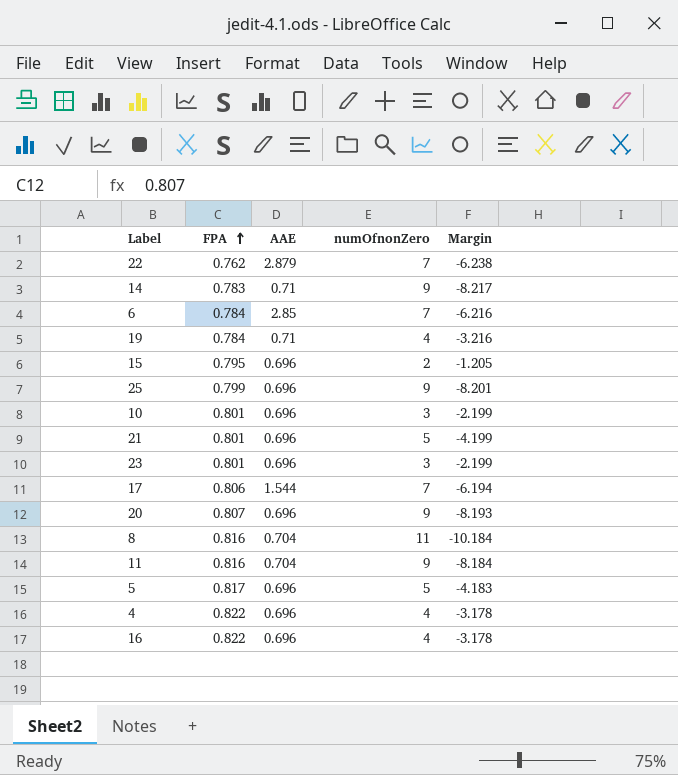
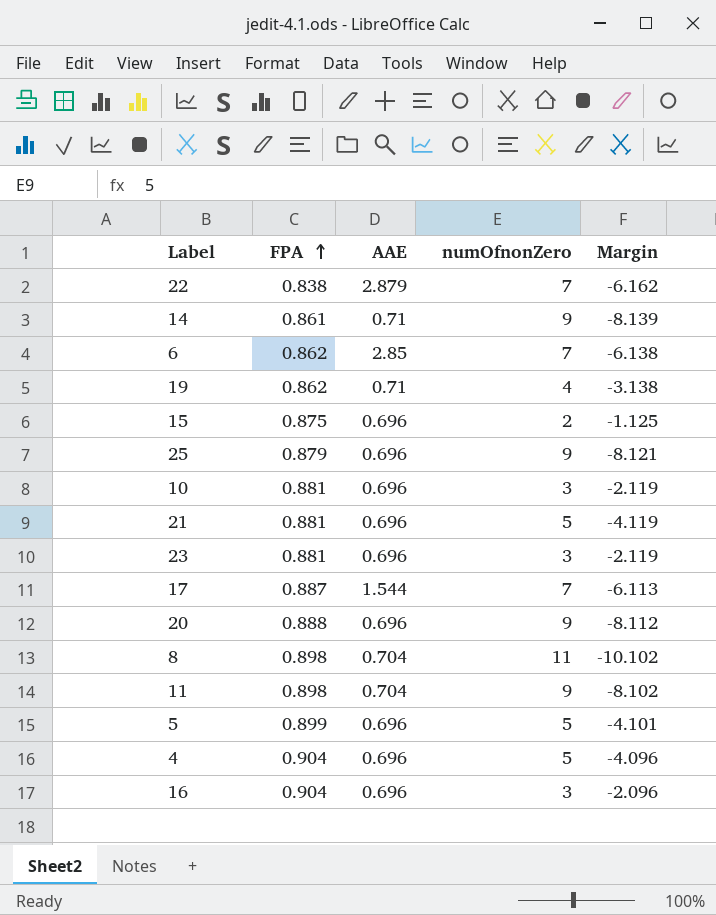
22 | FPA: 0.762 -> 0.838
22 | Margin: -6.238 -> -6.162
14 | FPA: 0.783 -> 0.861
14 | Margin: -8.217 -> -8.139
6 | FPA: 0.784 -> 0.862
6 | Margin: -6.216 -> -6.138
19 | FPA: 0.784 -> 0.862
19 | Margin: -3.216 -> -3.138
15 | FPA: 0.795 -> 0.875
15 | Margin: -1.205 -> -1.125
25 | FPA: 0.799 -> 0.879
25 | Margin: -8.201 -> -8.121
10 | FPA: 0.801 -> 0.881
10 | Margin: -2.199 -> -2.119
21 | FPA: 0.801 -> 0.881
21 | Margin: -4.199 -> -4.119
23 | FPA: 0.801 -> 0.881
23 | Margin: -2.199 -> -2.119
17 | FPA: 0.806 -> 0.887
17 | Margin: -6.194 -> -6.113
20 | FPA: 0.807 -> 0.888
20 | Margin: -8.193 -> -8.112
8 | FPA: 0.816 -> 0.898
8 | Margin: -10.184 -> -10.102
11 | FPA: 0.816 -> 0.898
11 | Margin: -8.184 -> -8.102
5 | FPA: 0.817 -> 0.899
5 | Margin: -4.183 -> -4.101
4 | FPA: 0.822 -> 0.904
4 | numOfnonZero: 4 -> 5
4 | Margin: -3.178 -> -4.096
16 | FPA: 0.822 -> 0.904
16 | numOfnonZero: 4 -> 3
16 | Margin: -3.178 -> -2.096

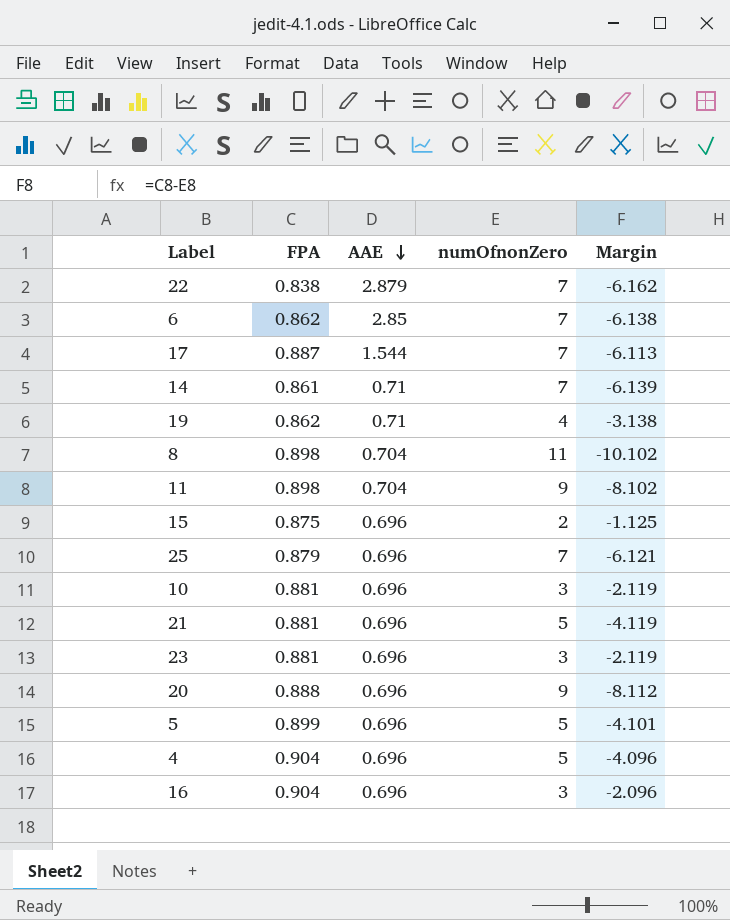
row order: FPA ascending -> AAE descending
14 | numOfnonZero: 9 -> 7
14 | Margin: -8.139 -> -6.139
25 | numOfnonZero: 9 -> 7
25 | Margin: -8.121 -> -6.121

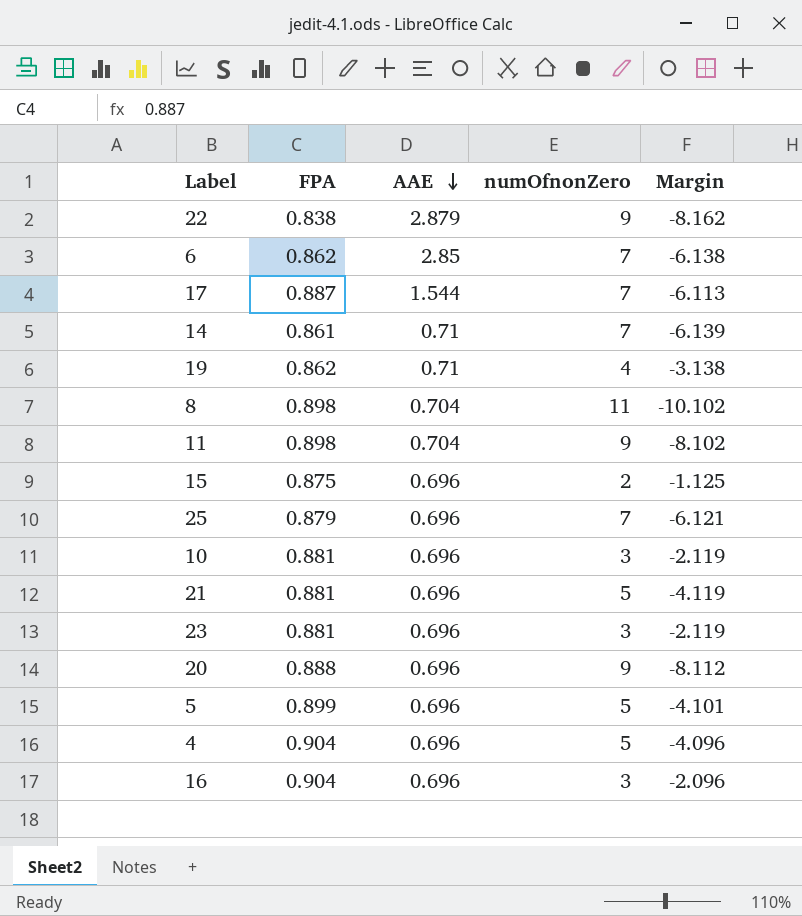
22 | numOfnonZero: 7 -> 9
22 | Margin: -6.162 -> -8.162

